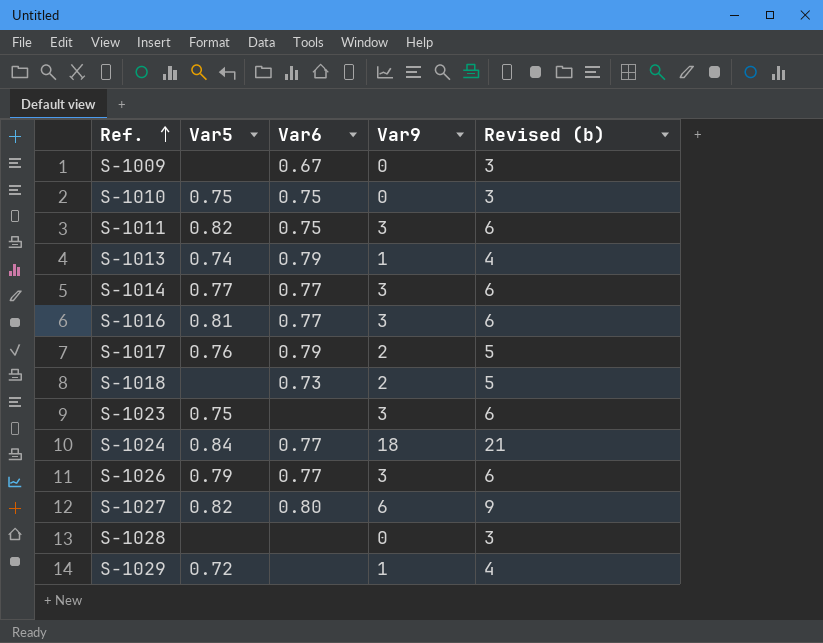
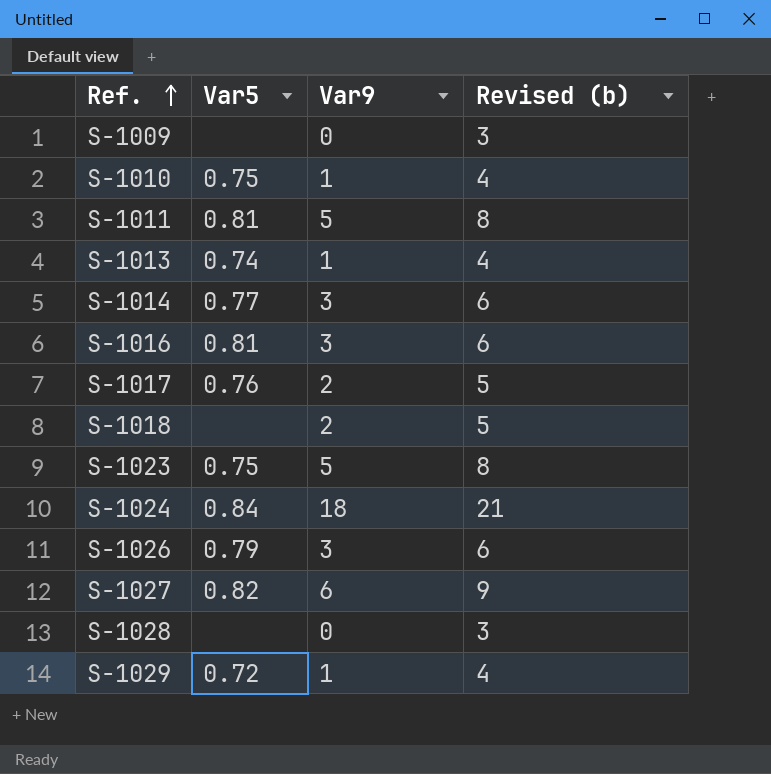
column Var6 | position: 3 -> none
S-1010 | Var9: 0 -> 1
S-1010 | Revised (b): 3 -> 4
S-1011 | Var5: 0.82 -> 0.81
S-1011 | Var9: 3 -> 5
S-1011 | Revised (b): 6 -> 8
S-1023 | Var9: 3 -> 5
S-1023 | Revised (b): 6 -> 8

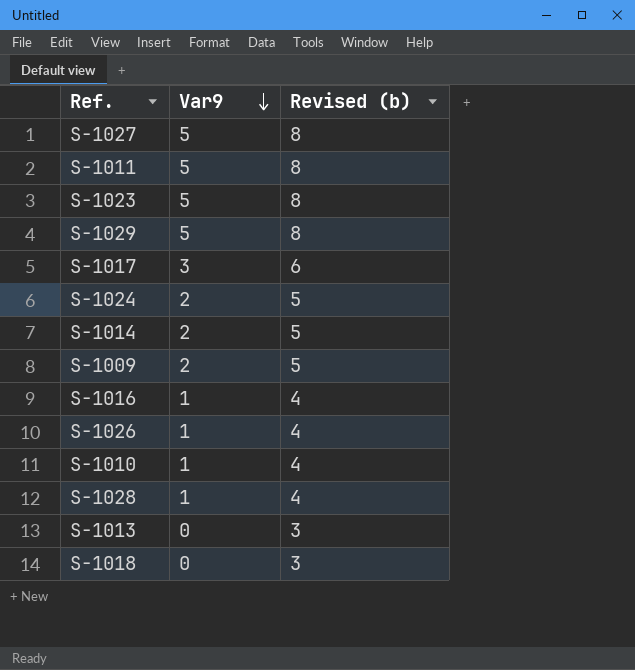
row order: Ref. ascending -> Var9 descending
column Var5 | position: 2 -> none
S-1027 | Var9: 6 -> 5
S-1027 | Revised (b): 9 -> 8
S-1029 | Var9: 1 -> 5
S-1029 | Revised (b): 4 -> 8
S-1017 | Var9: 2 -> 3
S-1017 | Revised (b): 5 -> 6
S-1024 | Var9: 18 -> 2
S-1024 | Revised (b): 21 -> 5
S-1014 | Var9: 3 -> 2
S-1014 | Revised (b): 6 -> 5
S-1009 | Var9: 0 -> 2
S-1009 | Revised (b): 3 -> 5
S-1016 | Var9: 3 -> 1
S-1016 | Revised (b): 6 -> 4
S-1026 | Var9: 3 -> 1
S-1026 | Revised (b): 6 -> 4
S-1028 | Var9: 0 -> 1
S-1028 | Revised (b): 3 -> 4
S-1013 | Var9: 1 -> 0
S-1013 | Revised (b): 4 -> 3
S-1018 | Var9: 2 -> 0
S-1018 | Revised (b): 5 -> 3

